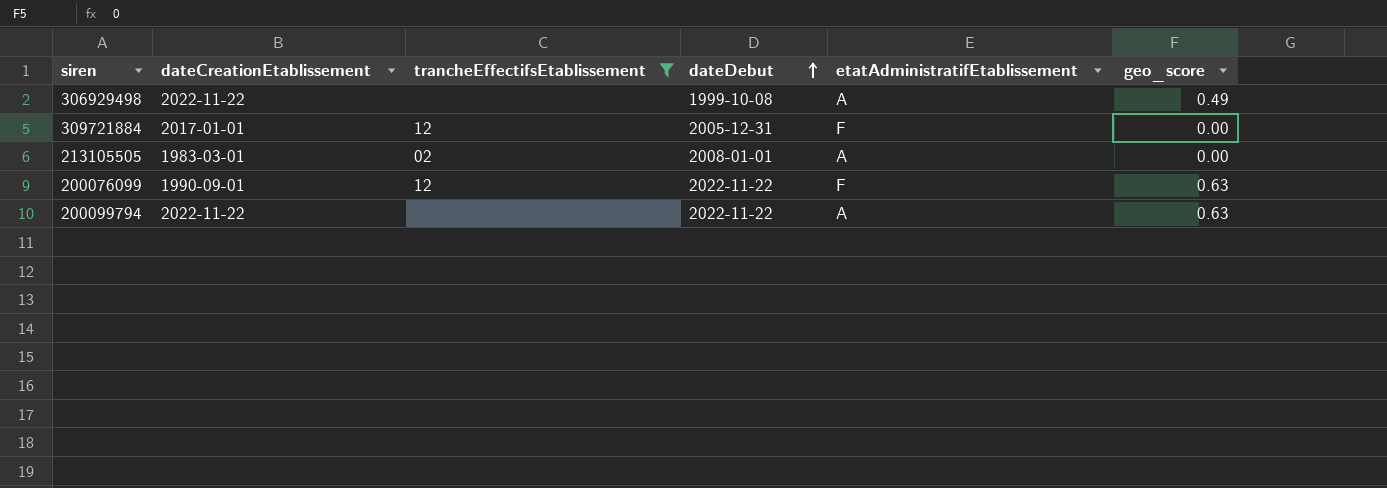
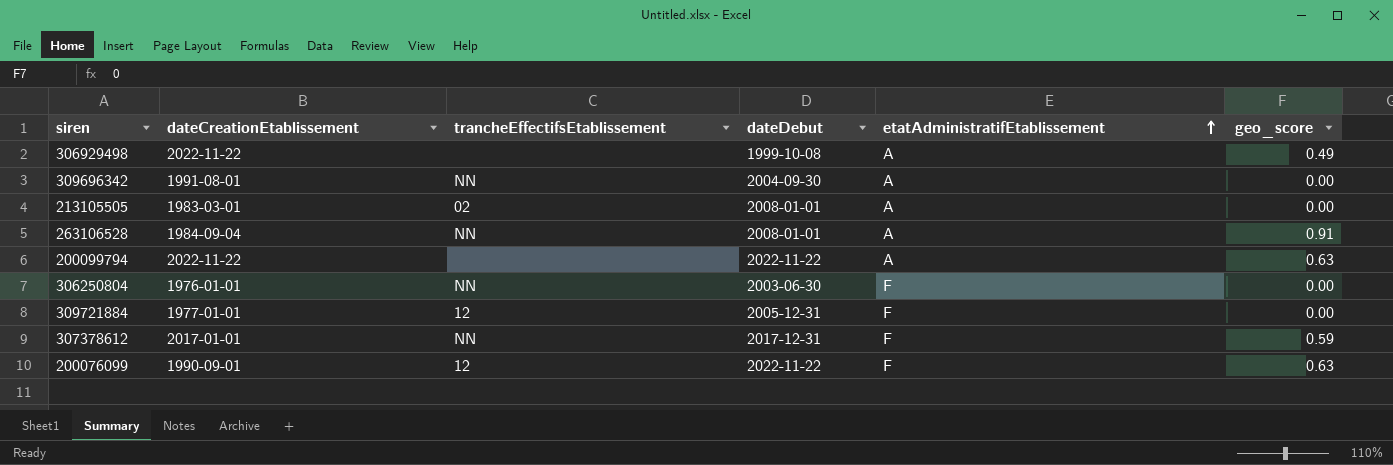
filter: trancheEffectifsEtablissement != NN -> none
row order: dateDebut ascending -> etatAdministratifEtablissement ascending
309721884 | dateCreationEtablissement: 2017-01-01 -> 1977-01-01

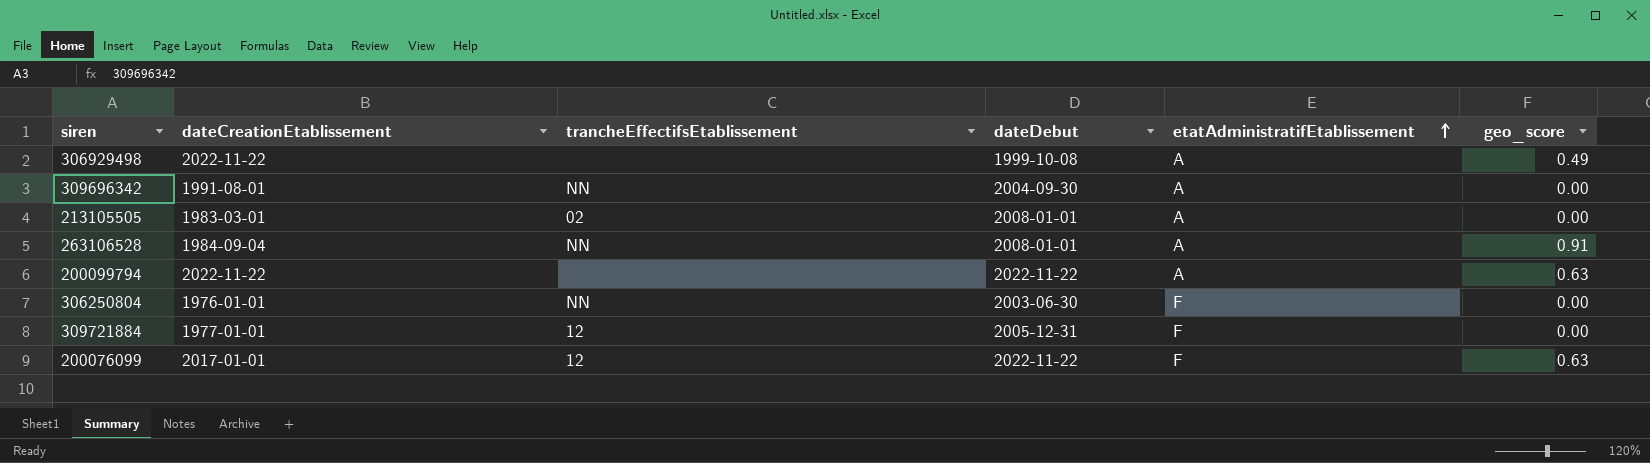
row 307378612: 2017-01-01 | NN | 2017-12-31 | F | 0.59 -> none
200076099 | dateCreationEtablissement: 1990-09-01 -> 2017-01-01

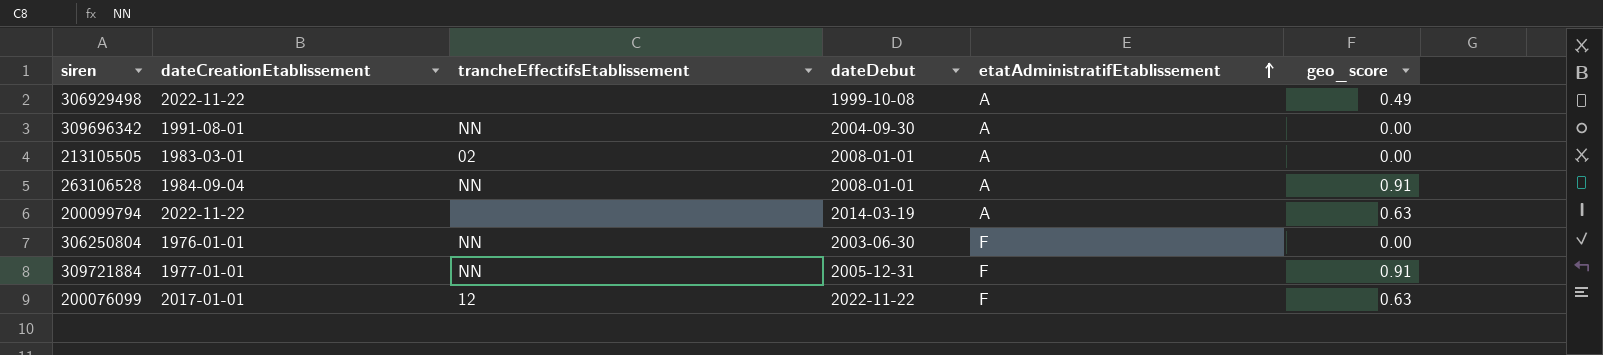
200099794 | dateDebut: 2022-11-22 -> 2014-03-19
309721884 | trancheEffectifsEtablissement: 12 -> NN
309721884 | geo_score: 0.00 -> 0.91

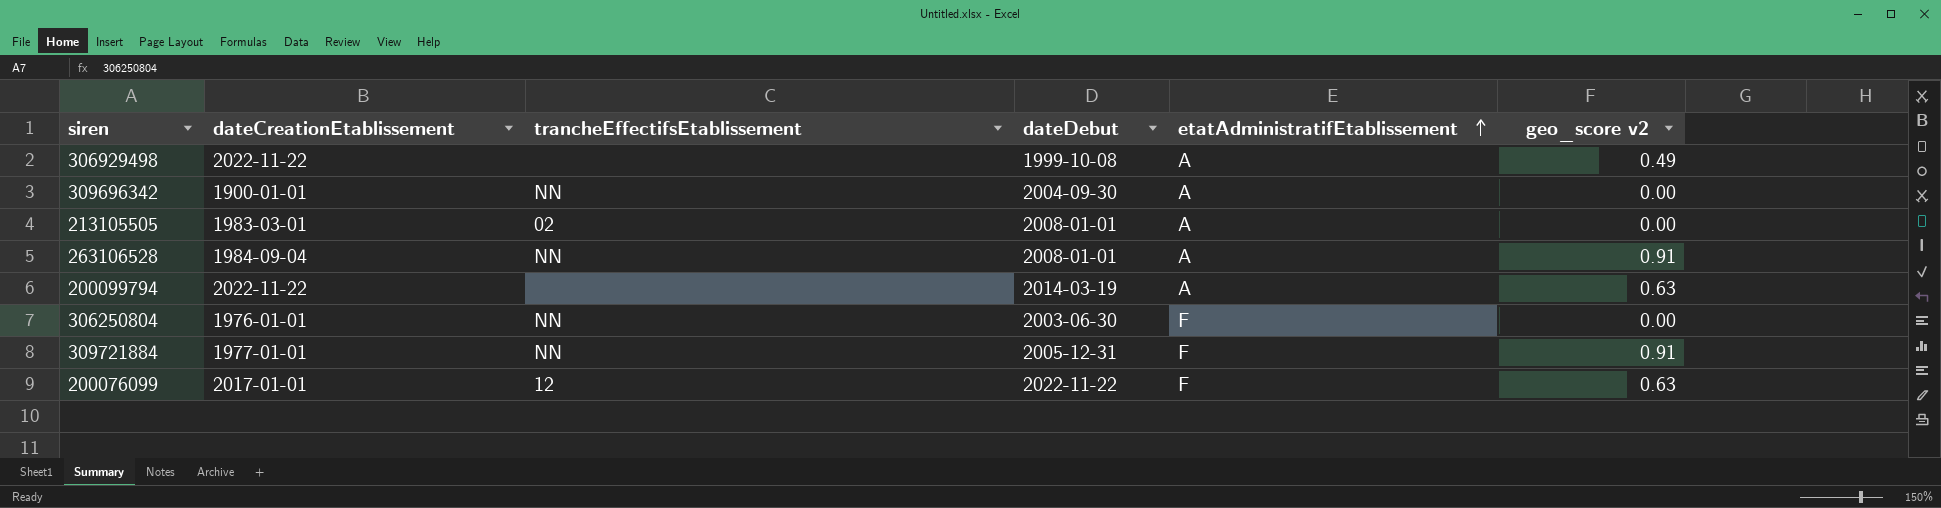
column name: geo_score -> geo_score v2
309696342 | dateCreationEtablissement: 1991-08-01 -> 1900-01-01

